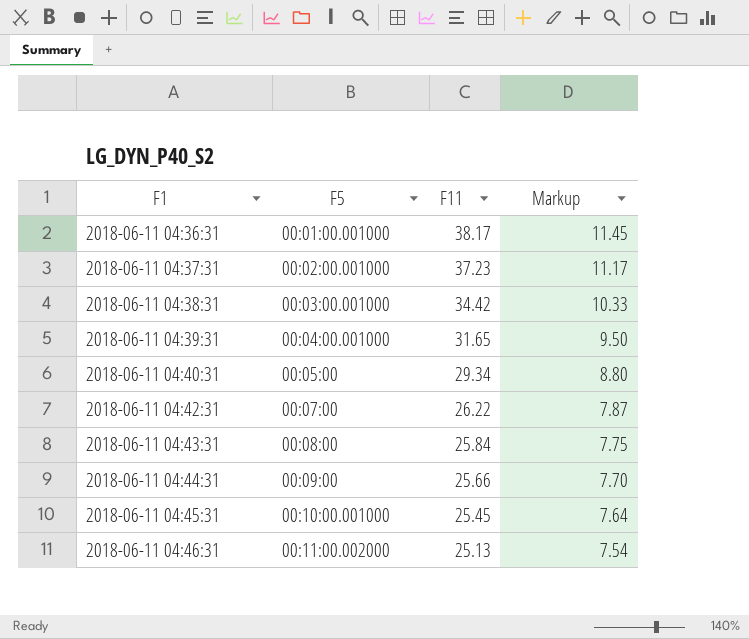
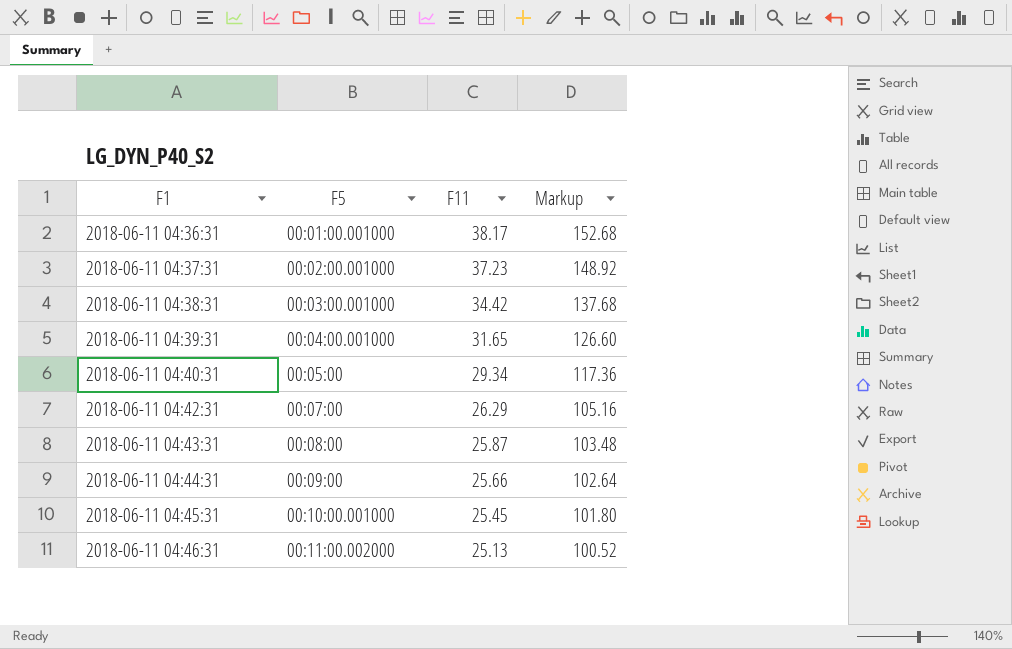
column Markup | formula: [F11] * 0.3 -> [F11] * 4
2018-06-11 04:42:31 | F11: 26.22 -> 26.29
2018-06-11 04:43:31 | F11: 25.84 -> 25.87

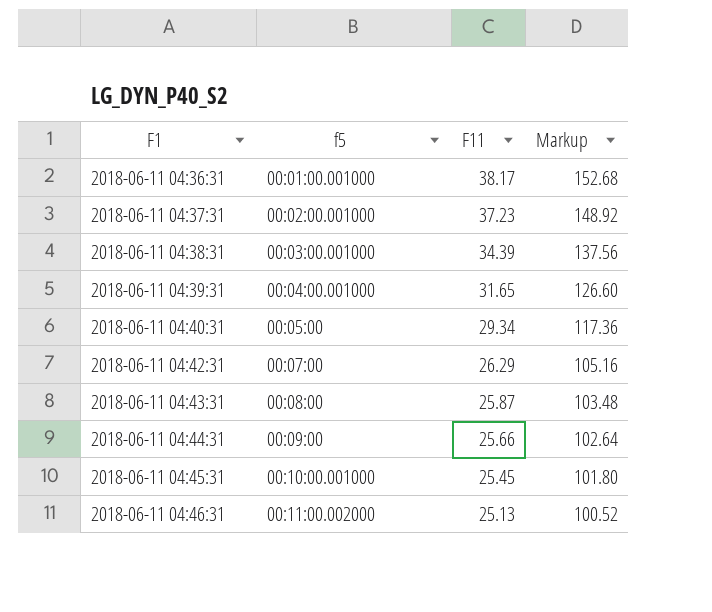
column name: F5 -> f5
2018-06-11 04:38:31 | F11: 34.42 -> 34.39
2018-06-11 04:38:31 | Markup: 137.68 -> 137.56

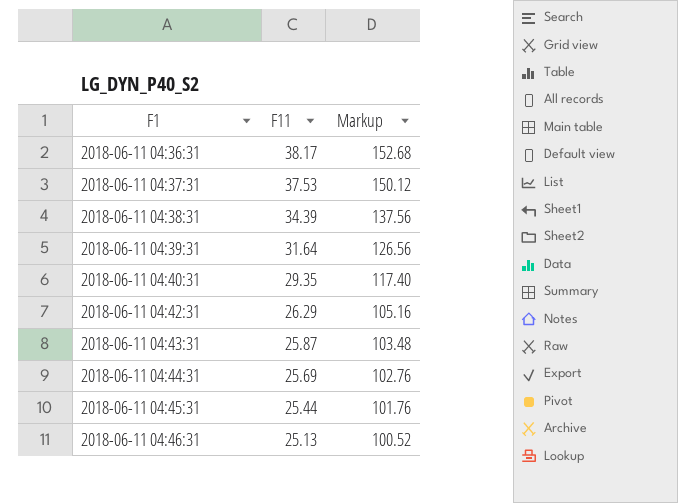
column f5 | position: 2 -> none
2018-06-11 04:37:31 | F11: 37.23 -> 37.53
2018-06-11 04:37:31 | Markup: 148.92 -> 150.12
2018-06-11 04:39:31 | F11: 31.65 -> 31.64
2018-06-11 04:39:31 | Markup: 126.60 -> 126.56
2018-06-11 04:40:31 | F11: 29.34 -> 29.35
2018-06-11 04:40:31 | Markup: 117.36 -> 117.40
2018-06-11 04:44:31 | F11: 25.66 -> 25.69
2018-06-11 04:44:31 | Markup: 102.64 -> 102.76
2018-06-11 04:45:31 | F11: 25.45 -> 25.44
2018-06-11 04:45:31 | Markup: 101.80 -> 101.76

